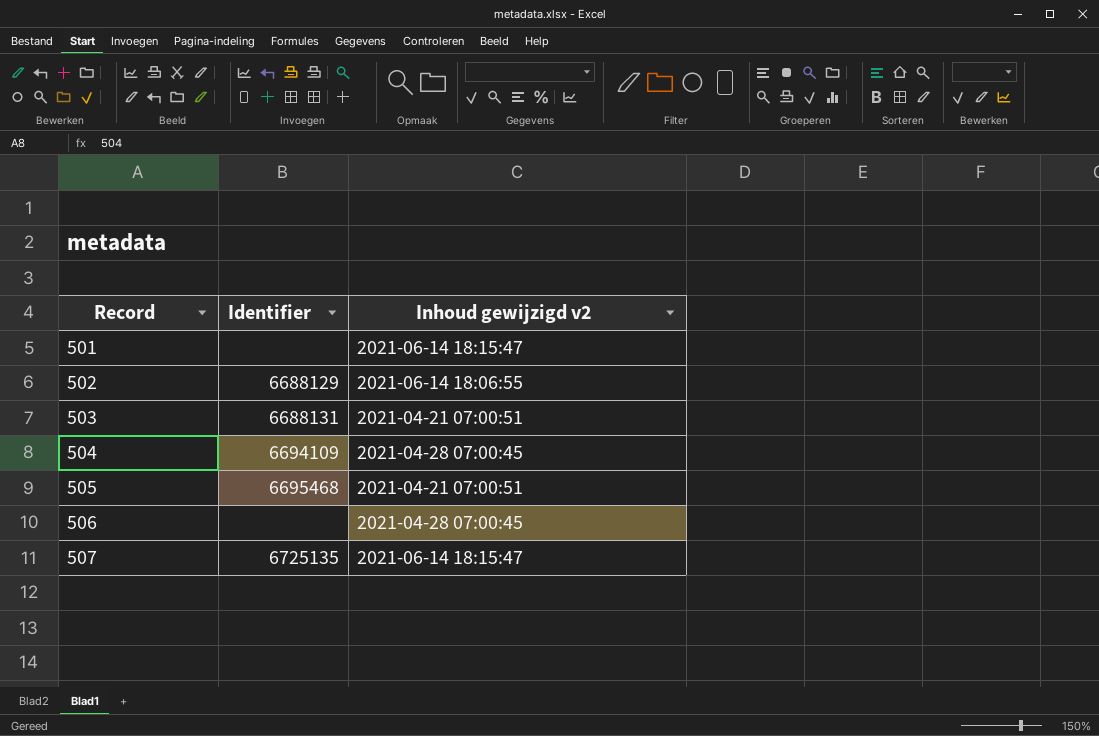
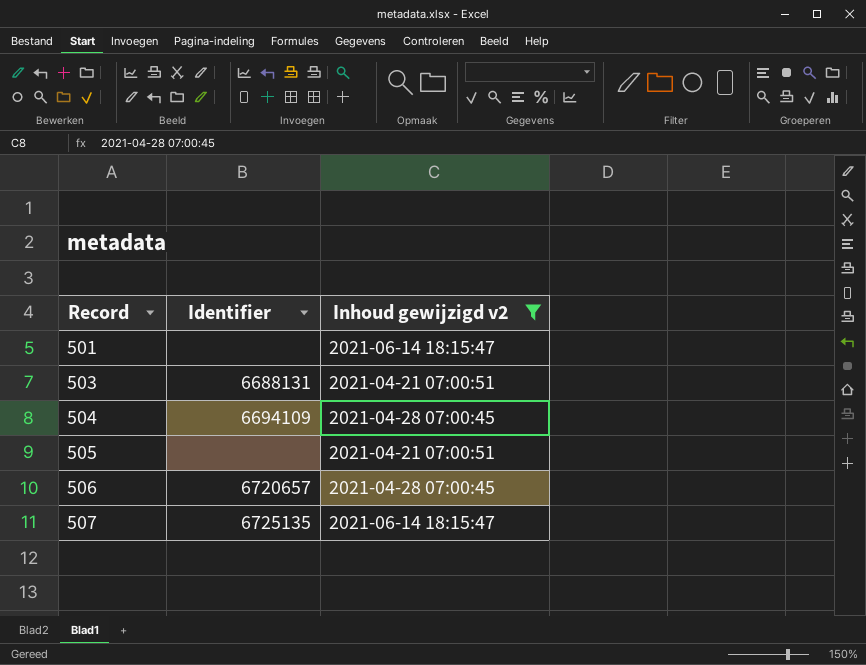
filter: none -> Inhoud gewijzigd v2 != 2021-06-14 18:06:55
505 | Identifier: 6695468 -> none
506 | Identifier: none -> 6720657

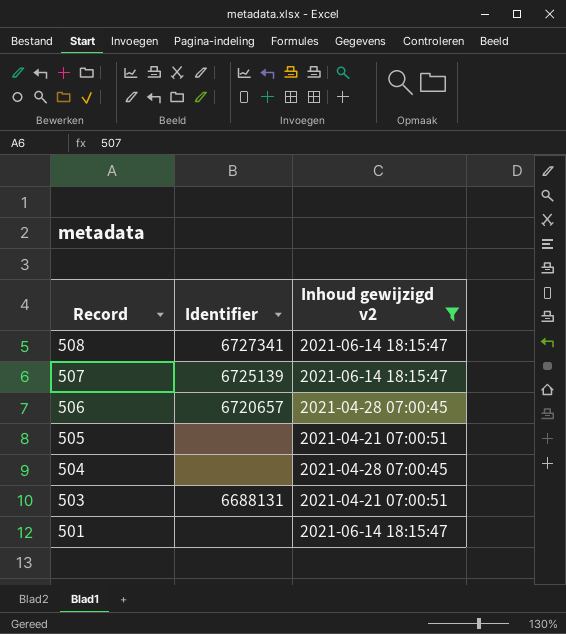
row order: Record ascending -> Record descending
row 508: none -> 6727341 | 2021-06-14 18:15:47
507 | Identifier: 6725135 -> 6725139
504 | Identifier: 6694109 -> none

